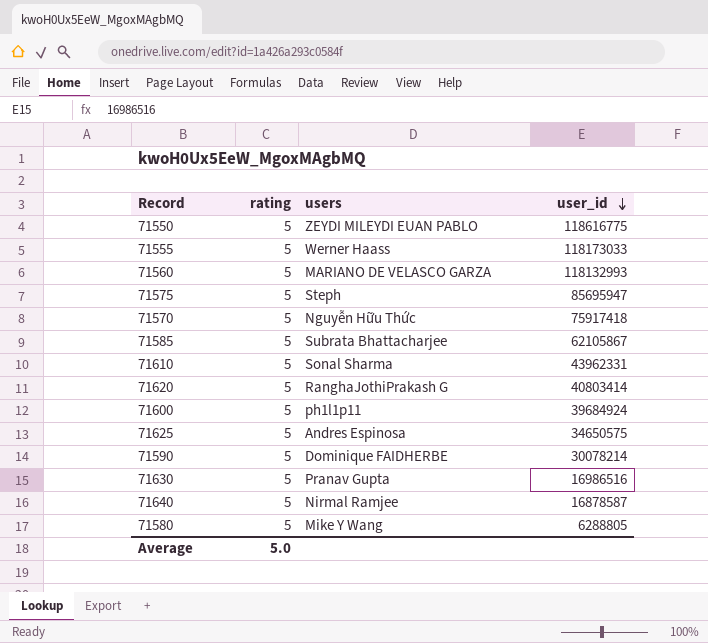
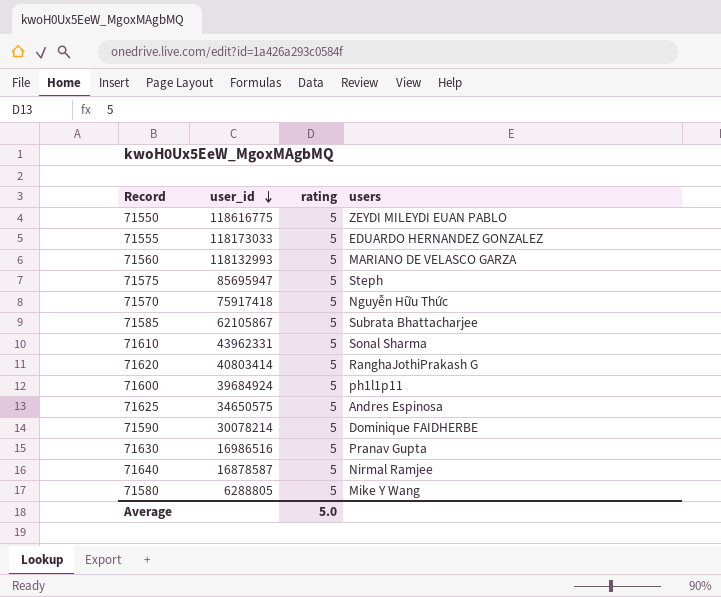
column user_id | position: 4 -> 2
71555 | users: Werner Haass -> EDUARDO HERNANDEZ GONZALEZ

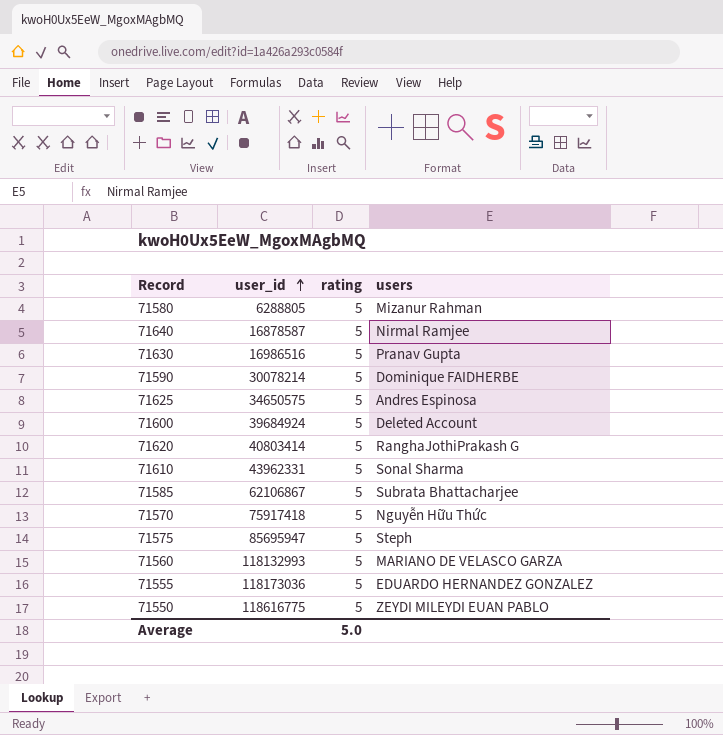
row order: user_id descending -> user_id ascending
71580 | users: Mike Y Wang -> Mizanur Rahman
71600 | users: ph1l1p11 -> Deleted Account
71585 | user_id: 62105867 -> 62106867
71555 | user_id: 118173033 -> 118173036

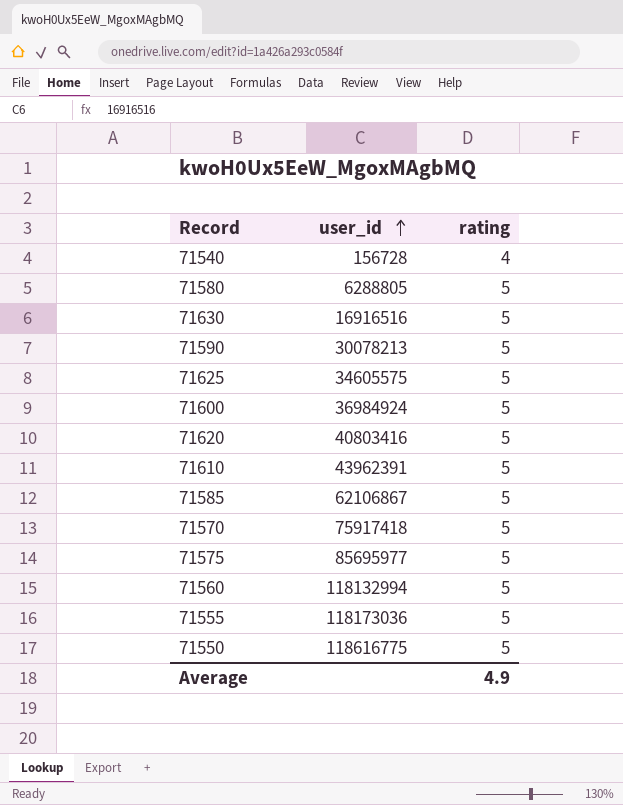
column users | position: 4 -> none
row 71640: 16878587 | 5 | Nirmal Ramjee -> none
row 71540: none -> 156728 | 4
71630 | user_id: 16986516 -> 16916516
71590 | user_id: 30078214 -> 30078213
71625 | user_id: 34650575 -> 34605575
71600 | user_id: 39684924 -> 36984924
71620 | user_id: 40803414 -> 40803416
71610 | user_id: 43962331 -> 43962391
71575 | user_id: 85695947 -> 85695977
71560 | user_id: 118132993 -> 118132994
Average | rating: 5.0 -> 4.9

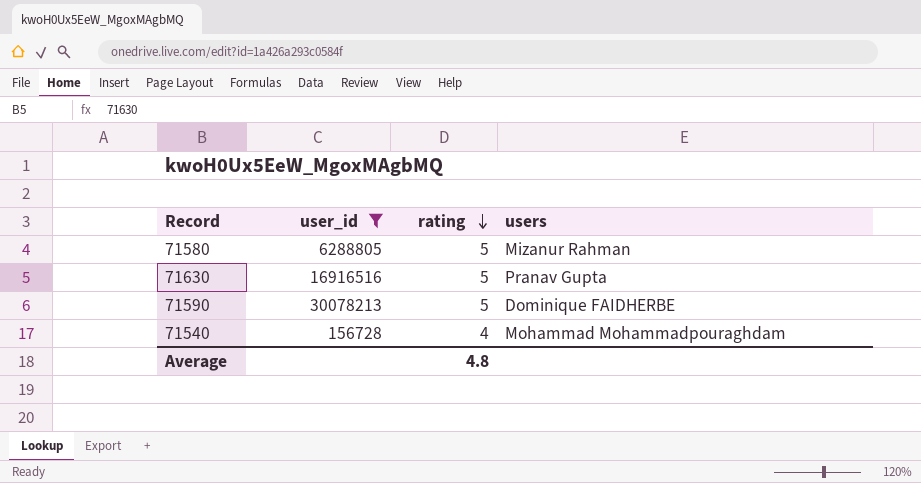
filter: none -> user_id <= 30078213
row order: user_id ascending -> rating descending
column users | position: none -> 4
Average | rating: 4.9 -> 4.8

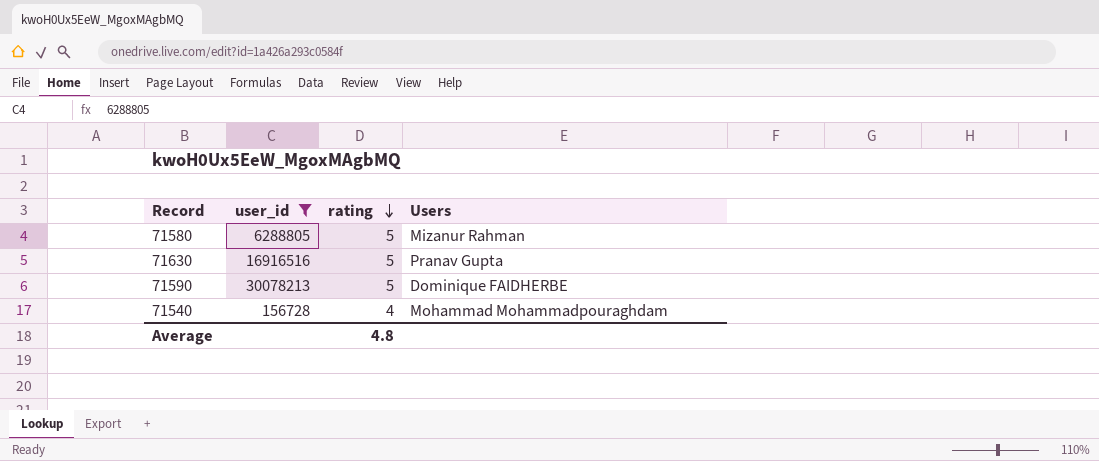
column name: users -> Users

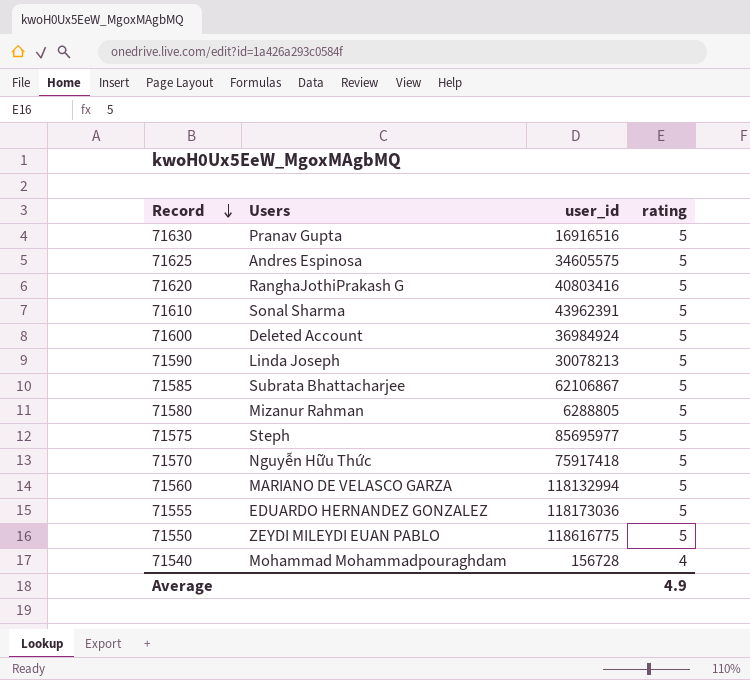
filter: user_id <= 30078213 -> none
row order: rating descending -> Record descending
column Users | position: 4 -> 2
71590 | Users: Dominique FAIDHERBE -> Linda Joseph
Average | rating: 4.8 -> 4.9

